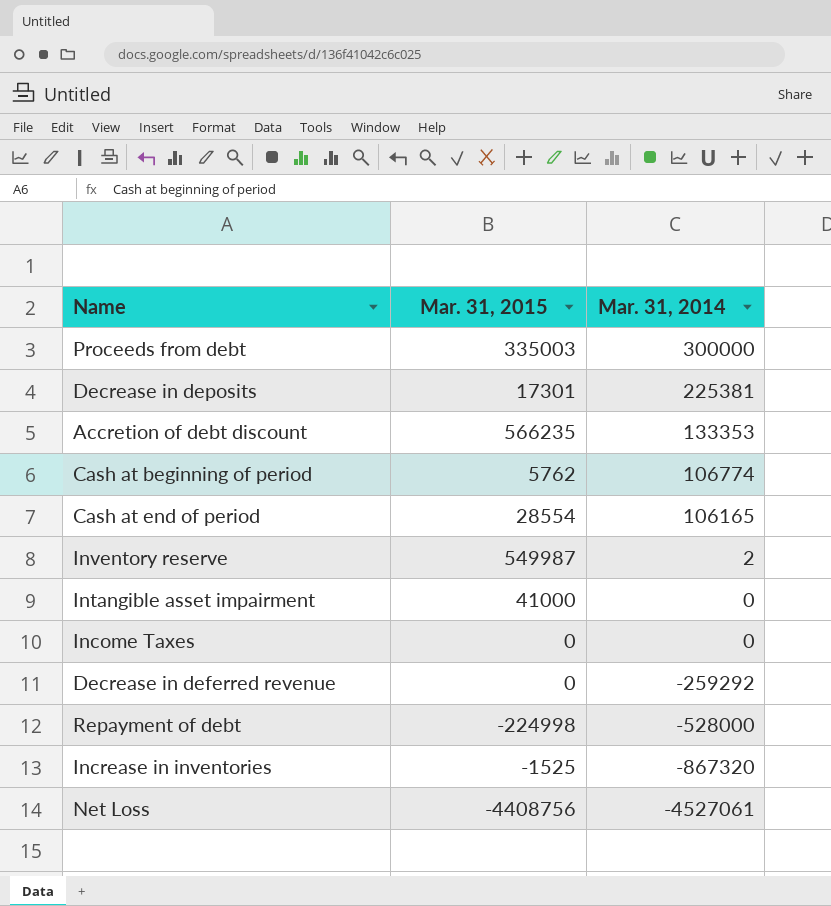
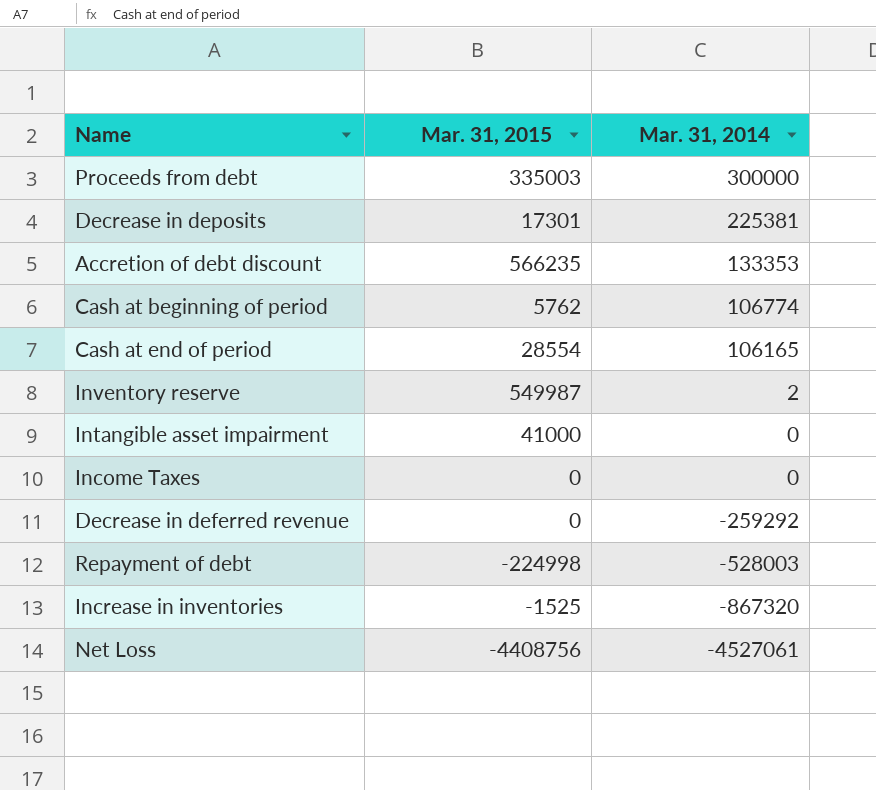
Repayment of debt | Mar. 31, 2014: -528000 -> -528003

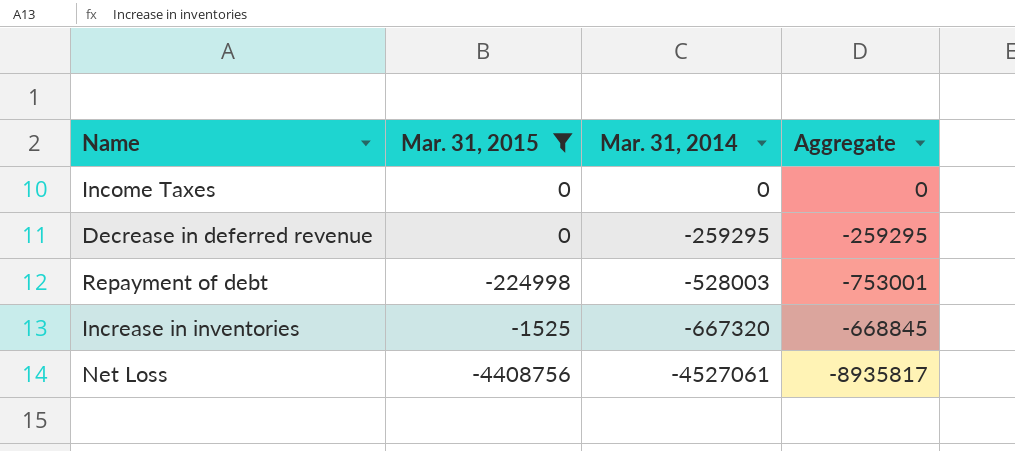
filter: none -> Mar. 31, 2015 <= 0
column Aggregate | formula: none -> [Mar. 31, 2015] + [Mar. 31, 2014]
Decrease in deferred revenue | Mar. 31, 2014: -259292 -> -259295
Increase in inventories | Mar. 31, 2014: -867320 -> -667320

